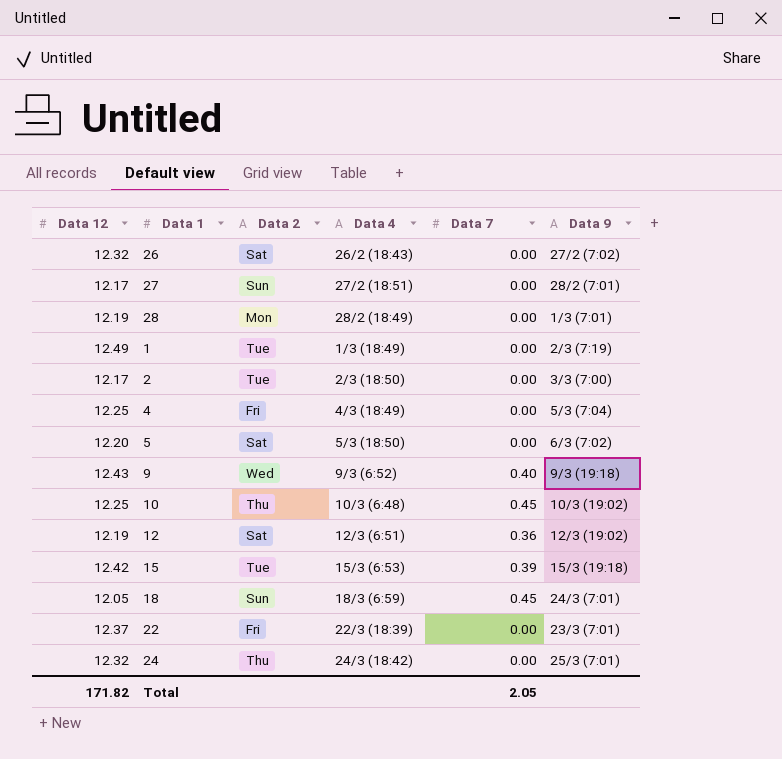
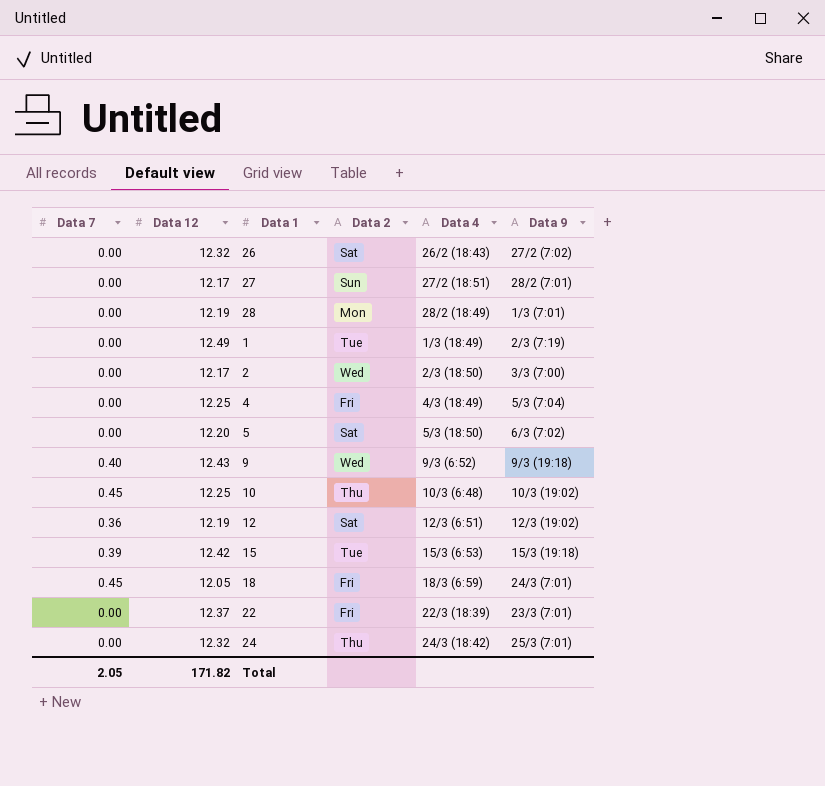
column Data 7 | position: 5 -> 1
2 | Data 2: Tue -> Wed
18 | Data 2: Sun -> Fri

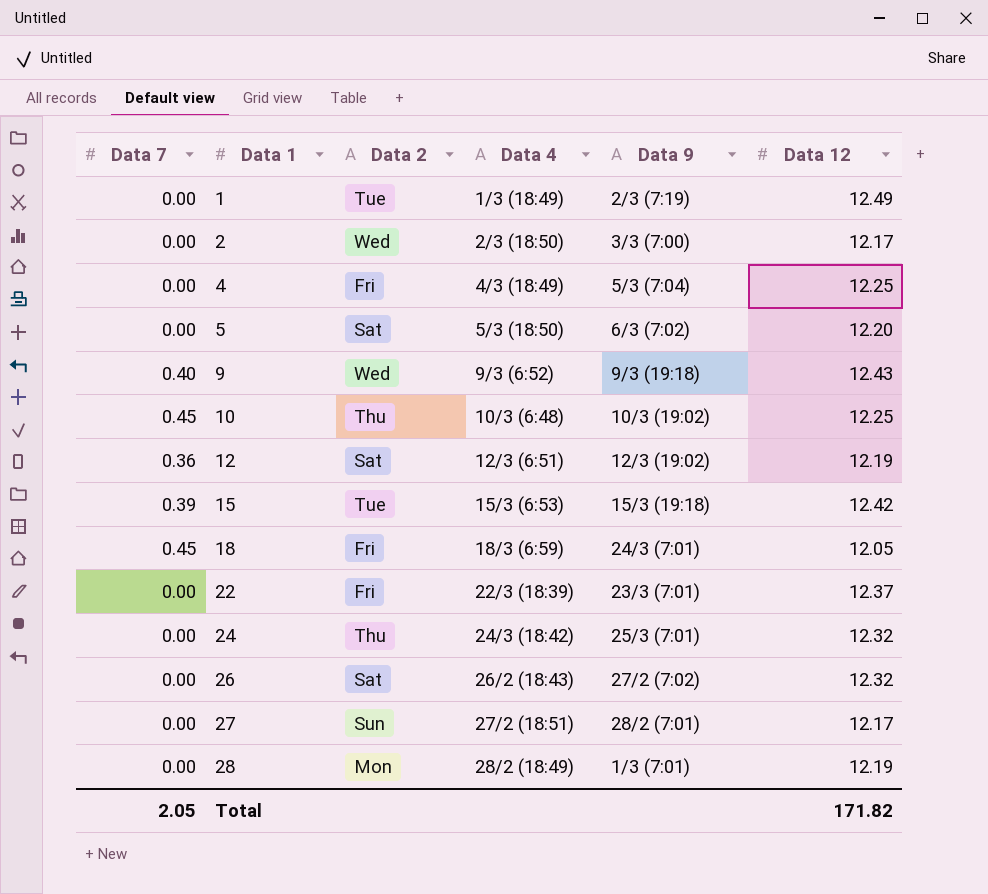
row order: none -> Data 1 ascending
column Data 12 | position: 2 -> 6

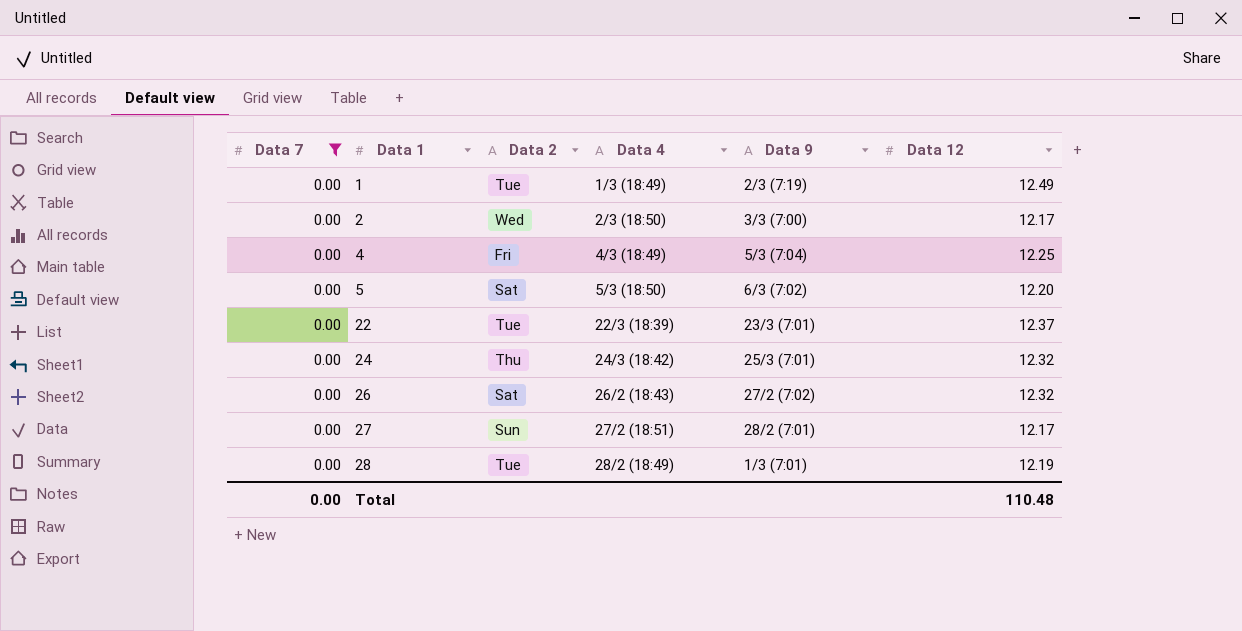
filter: none -> Data 7 = 0.00
22 | Data 2: Fri -> Tue
28 | Data 2: Mon -> Tue
Total | Data 7: 2.05 -> 0.00
Total | Data 12: 171.82 -> 110.48

